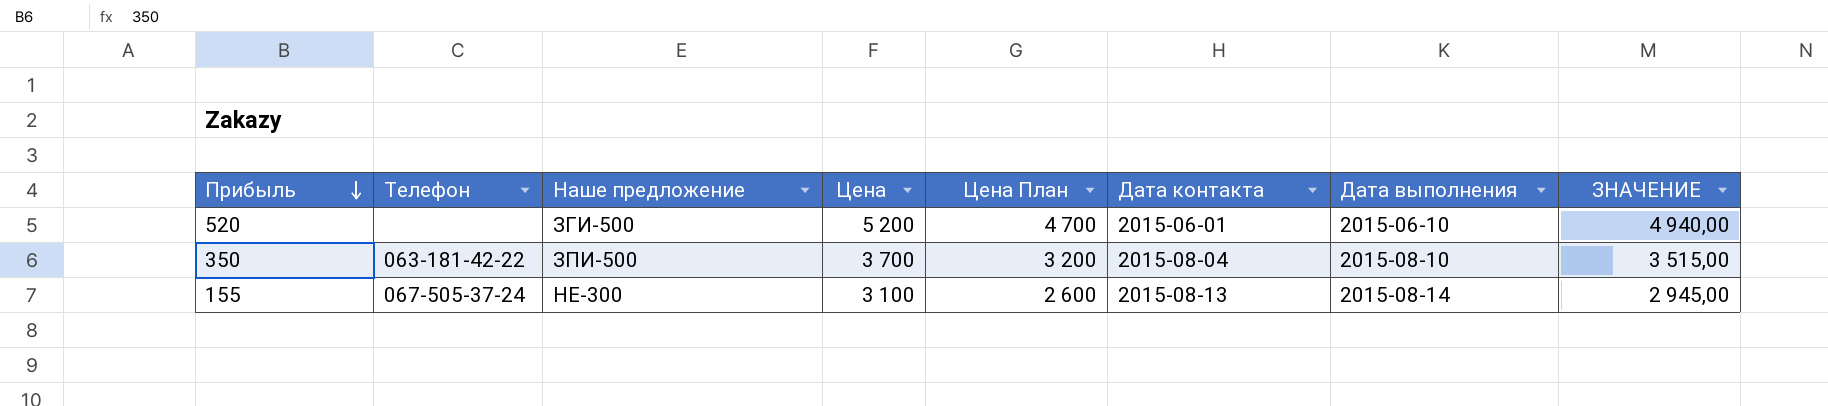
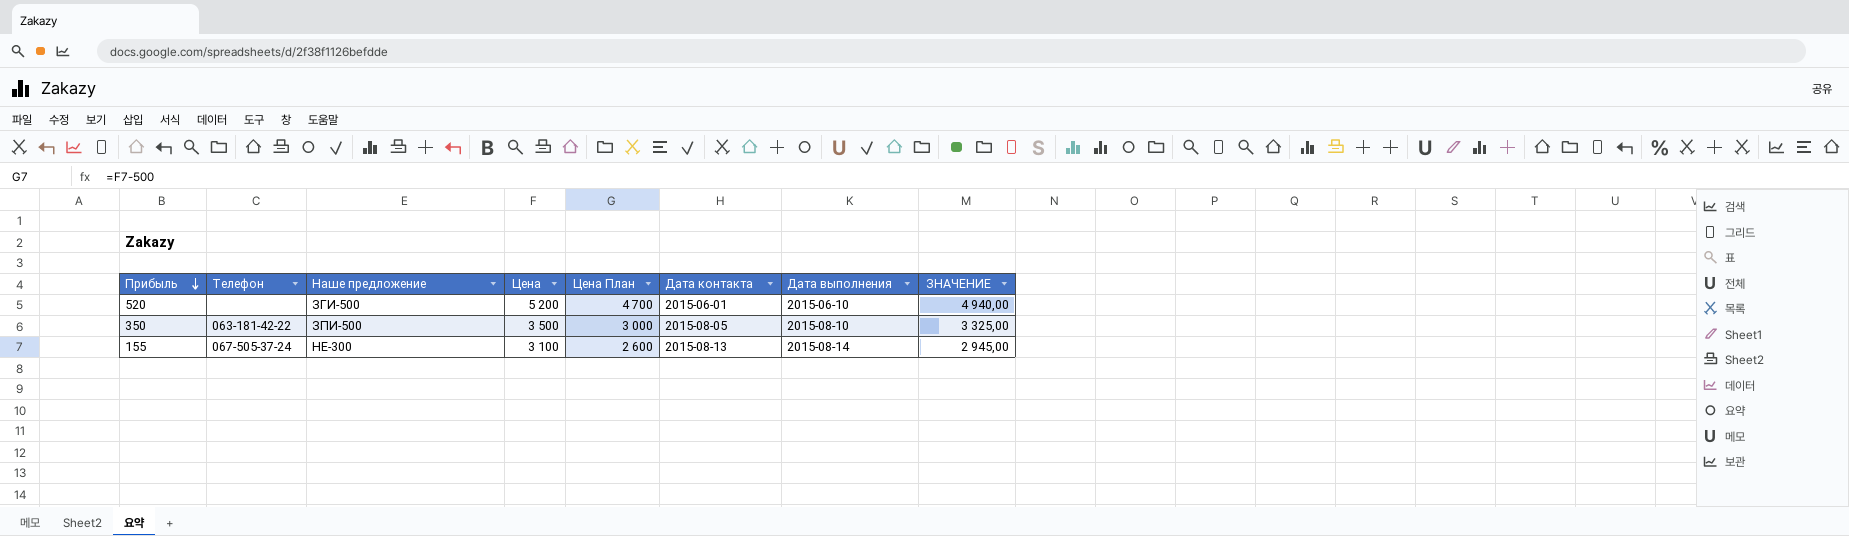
350 | Цена: 3 700 -> 3 500
350 | Цена План: 3 200 -> 3 000
350 | Дата контакта: 2015-08-04 -> 2015-08-05
350 | ЗНАЧЕНИЕ: 3 515,00 -> 3 325,00

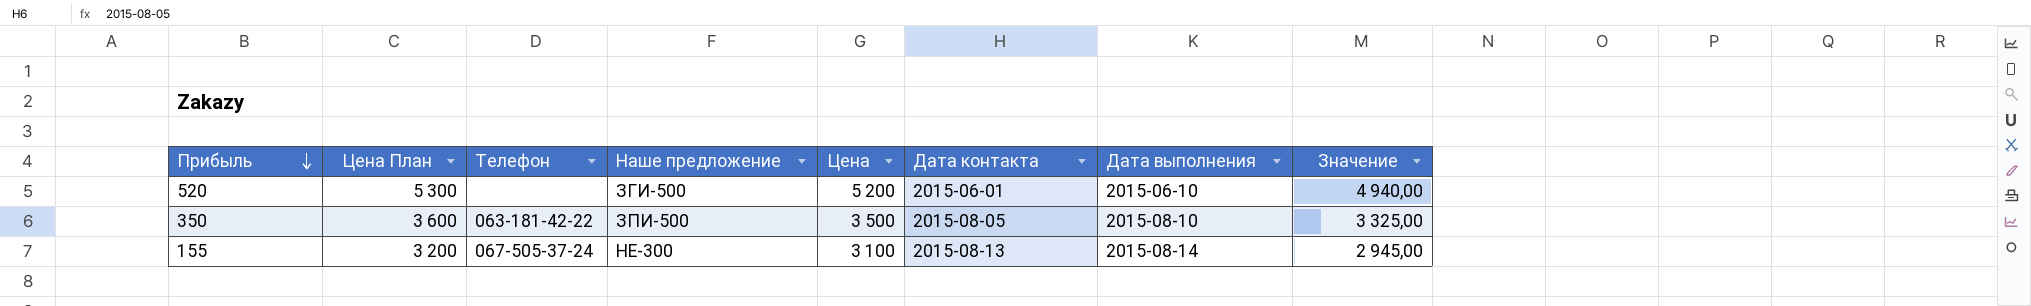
column Цена План | formula: [Цена] - 500 -> [Цена] + 100
column Цена План | position: 5 -> 2
column name: ЗНАЧЕНИЕ -> Значение

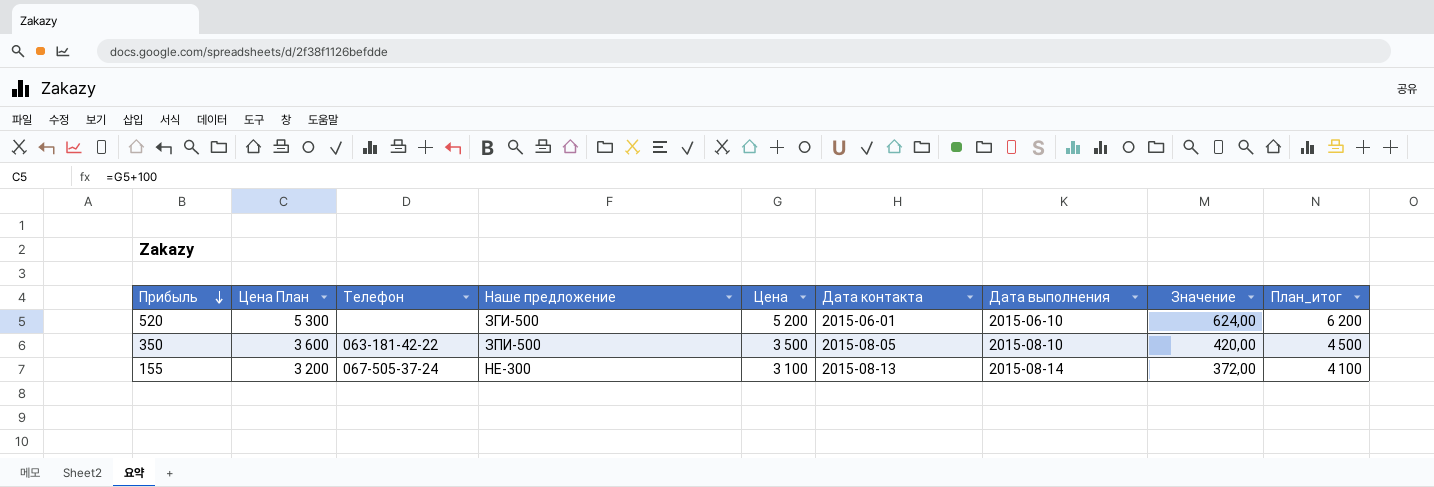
column Значение | formula: [Цена] * 0,95 -> [Цена] * 0,12
column План_итог | formula: none -> [Цена] + 1000

